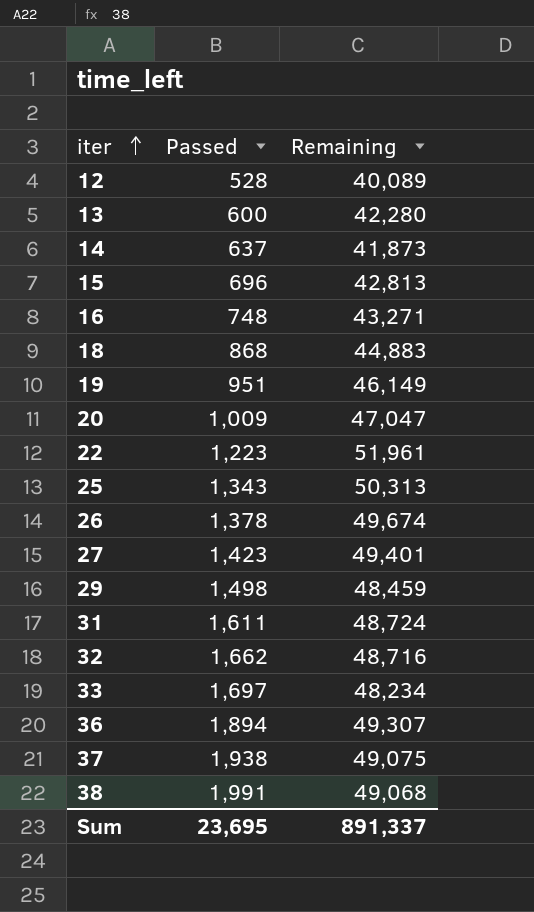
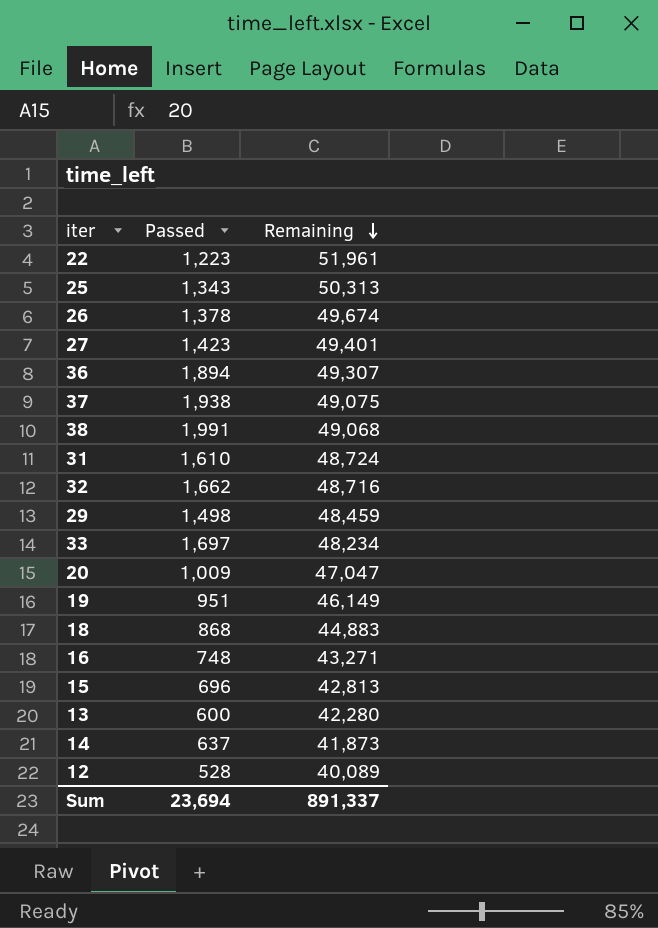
row order: iter ascending -> Remaining descending
31 | Passed: 1,611 -> 1,610
Sum | Passed: 23,695 -> 23,694

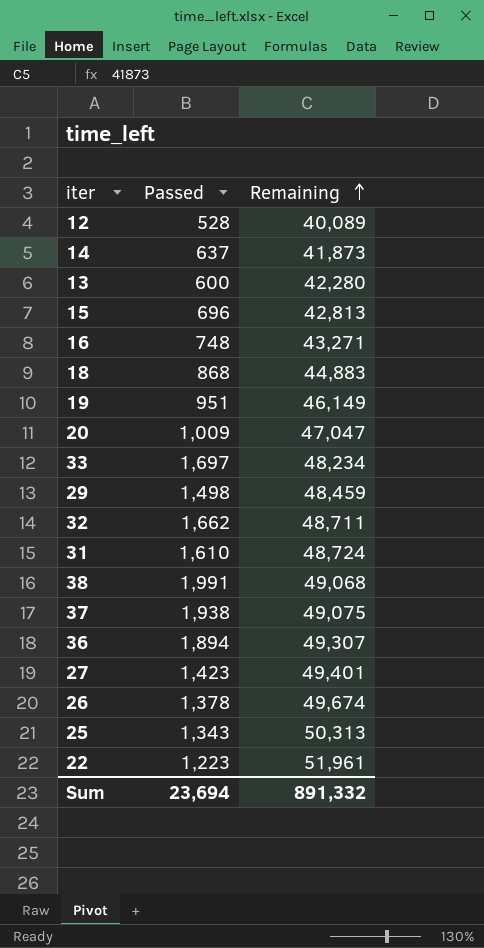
row order: Remaining descending -> Remaining ascending
32 | Remaining: 48,716 -> 48,711
Sum | Remaining: 891,337 -> 891,332

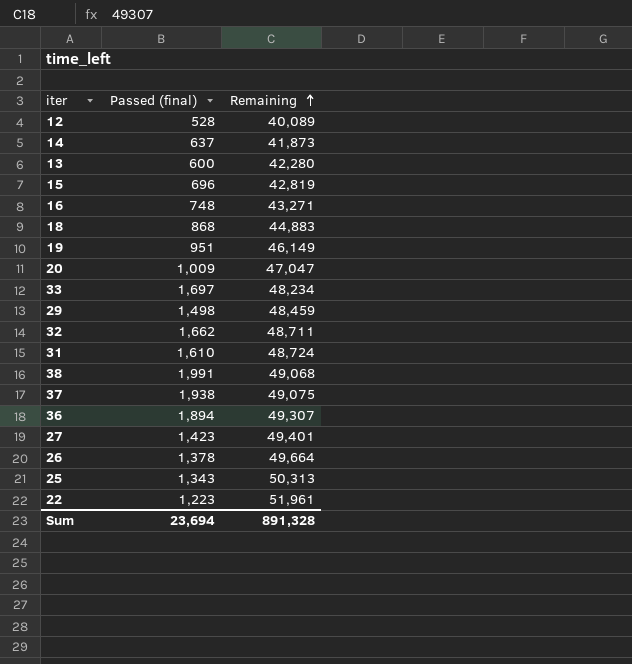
column name: Passed -> Passed (final)
15 | Remaining: 42,813 -> 42,819
26 | Remaining: 49,674 -> 49,664
Sum | Remaining: 891,332 -> 891,328

